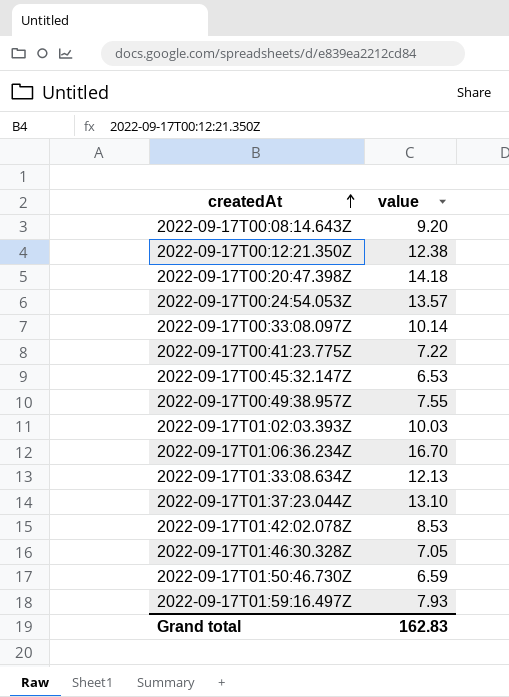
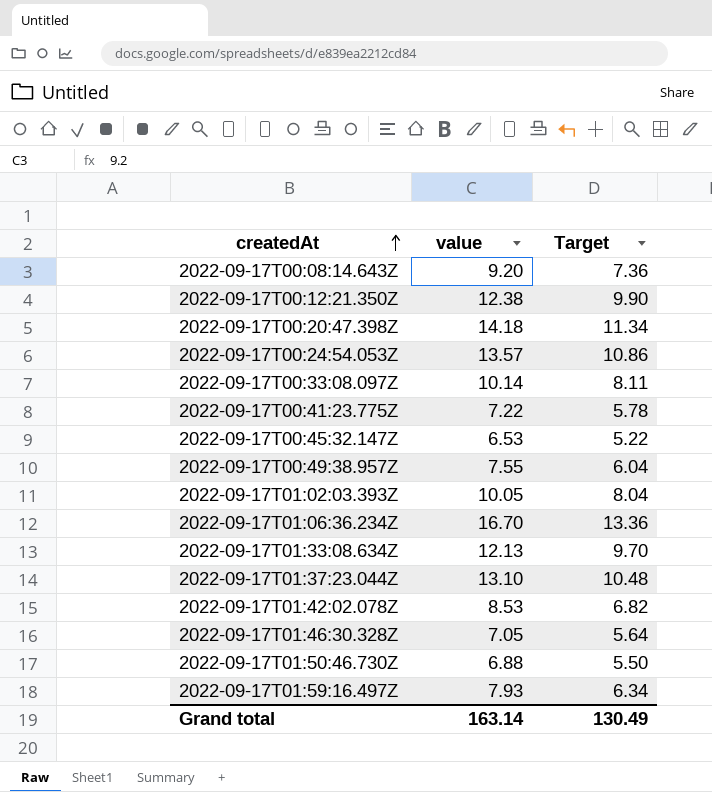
column Target | formula: none -> [value] * 0.8
2022-09-17T01:02:03.393Z | value: 10.03 -> 10.05
2022-09-17T01:50:46.730Z | value: 6.59 -> 6.88
Grand total | value: 162.83 -> 163.14

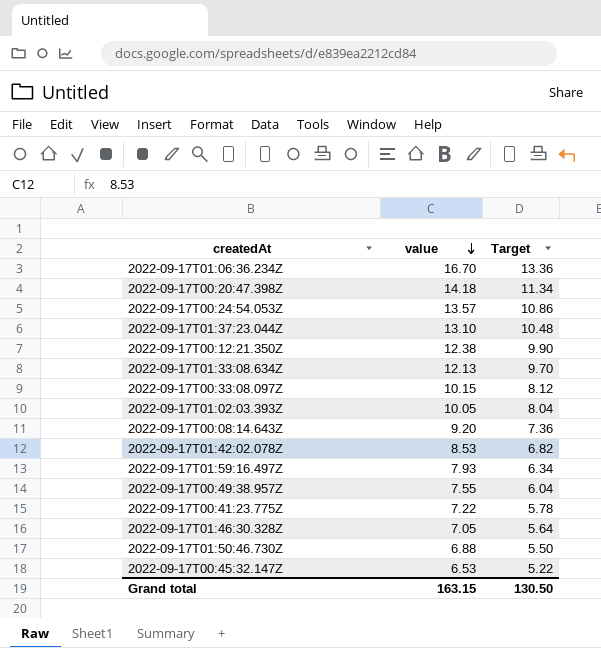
row order: createdAt ascending -> value descending
2022-09-17T00:33:08.097Z | value: 10.14 -> 10.15
2022-09-17T00:33:08.097Z | Target: 8.11 -> 8.12
Grand total | value: 163.14 -> 163.15
Grand total | Target: 130.49 -> 130.50

